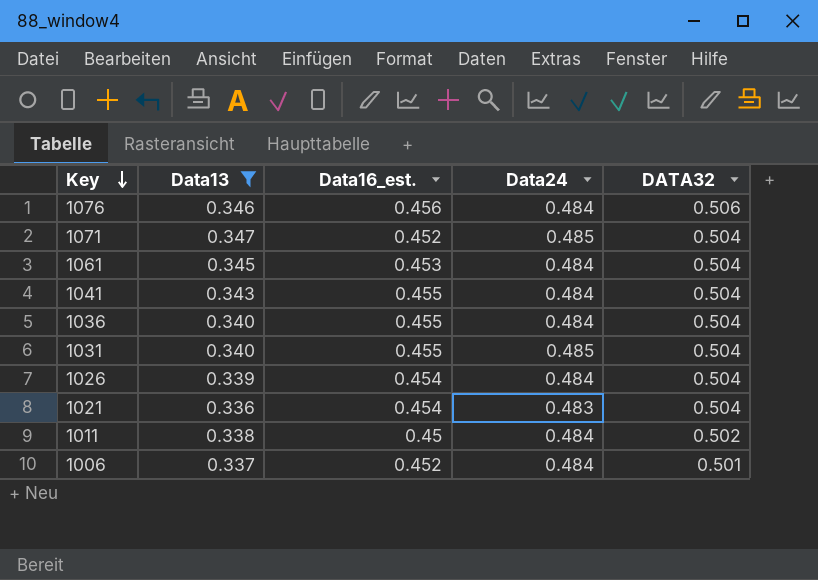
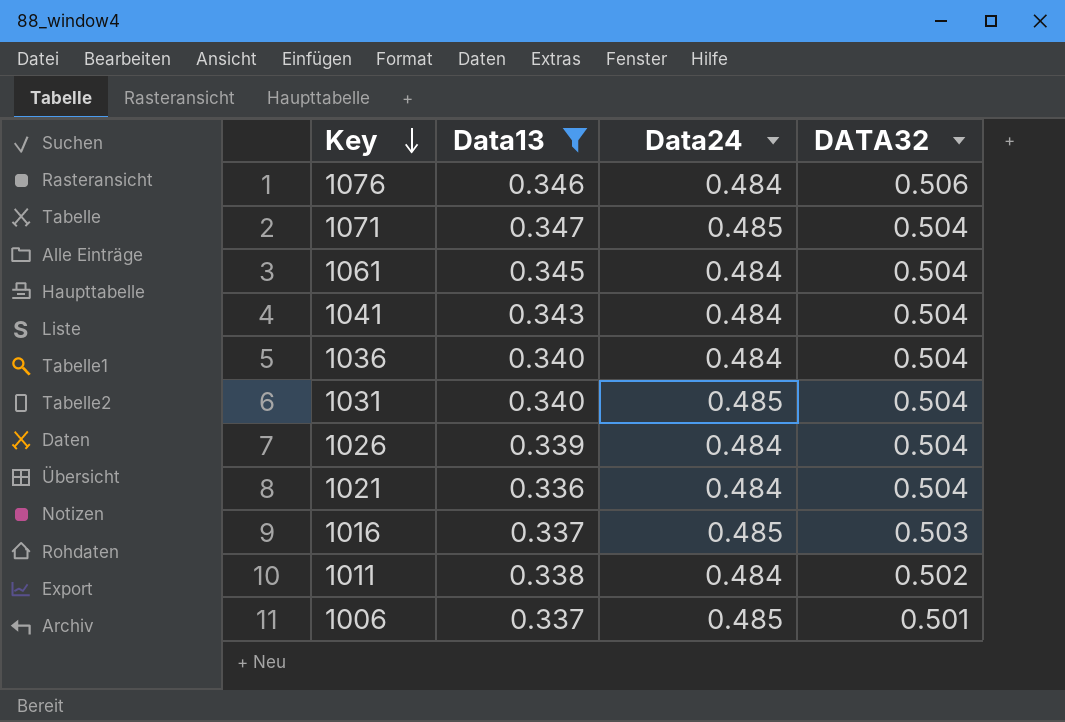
column Data16_est. | position: 3 -> none
1021 | Data24: 0.483 -> 0.484
row 1016: none -> 0.337 | 0.485 | 0.503
1006 | Data24: 0.484 -> 0.485

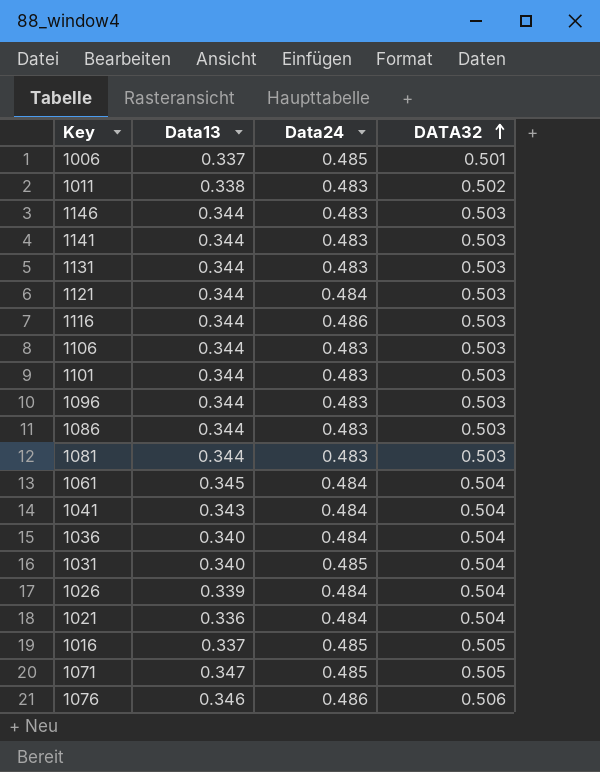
filter: Data13 != 0.344 -> none
row order: Key descending -> DATA32 ascending
1011 | Data24: 0.484 -> 0.483
1016 | DATA32: 0.503 -> 0.505
1071 | DATA32: 0.504 -> 0.505
1076 | Data24: 0.484 -> 0.486

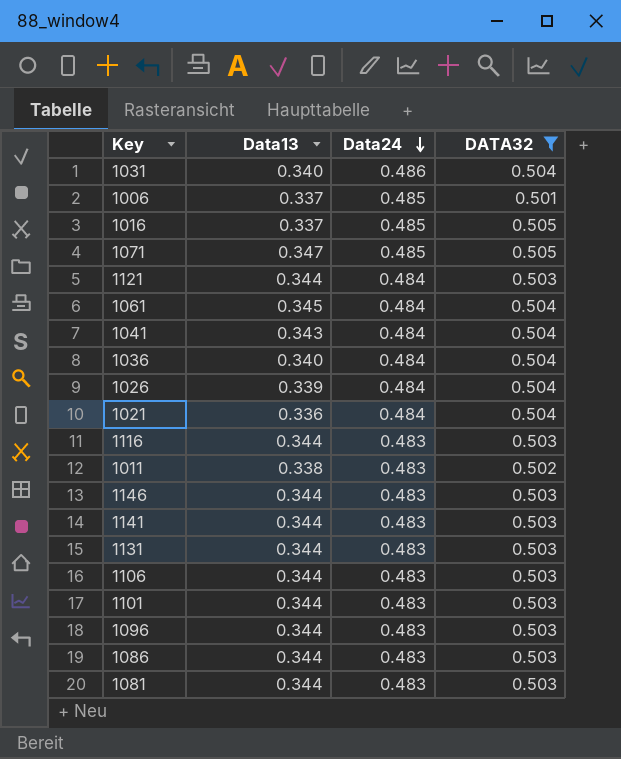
filter: none -> DATA32 != 0.506
row order: DATA32 ascending -> Data24 descending
1031 | Data24: 0.485 -> 0.486
1116 | Data24: 0.486 -> 0.483

